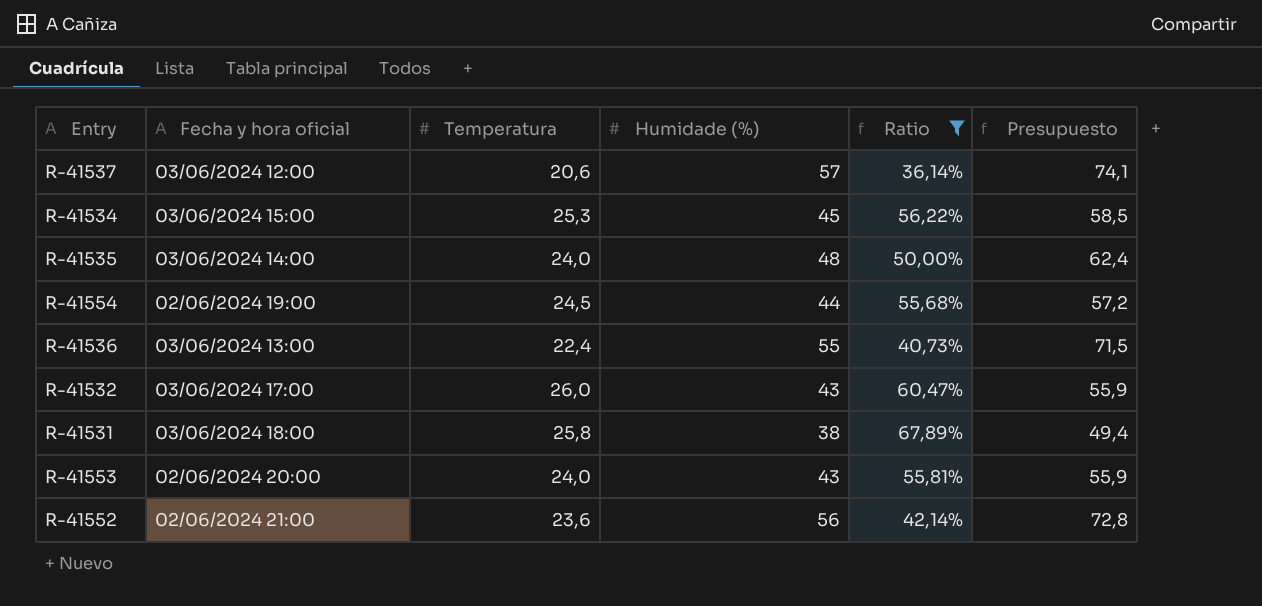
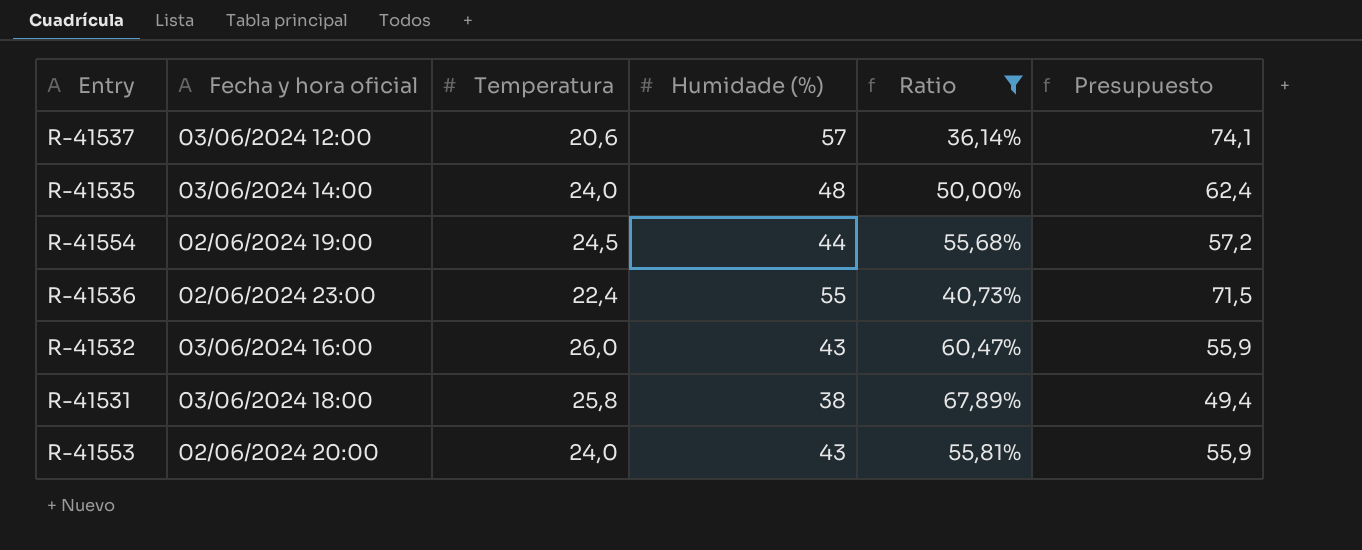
row R-41534: 03/06/2024 15:00 | 25,3 | 45 | 56,22% | 58,5 -> none
row R-41552: 02/06/2024 21:00 | 23,6 | 56 | 42,14% | 72,8 -> none
R-41536 | Fecha y hora oficial: 03/06/2024 13:00 -> 02/06/2024 23:00
R-41532 | Fecha y hora oficial: 03/06/2024 17:00 -> 03/06/2024 16:00

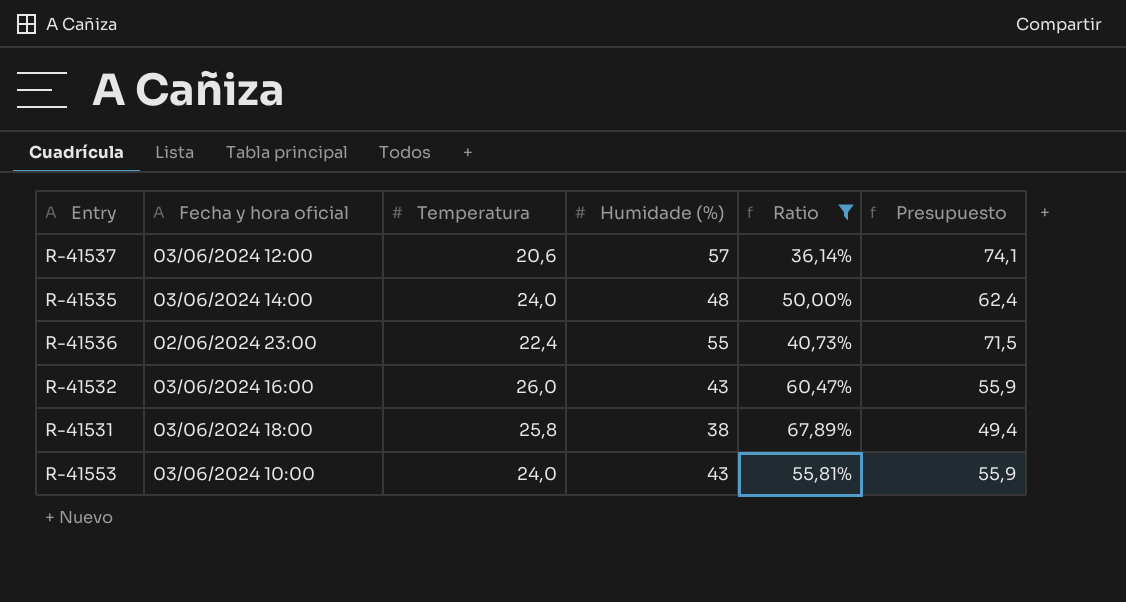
row R-41554: 02/06/2024 19:00 | 24,5 | 44 | 55,68% | 57,2 -> none
R-41553 | Fecha y hora oficial: 02/06/2024 20:00 -> 03/06/2024 10:00

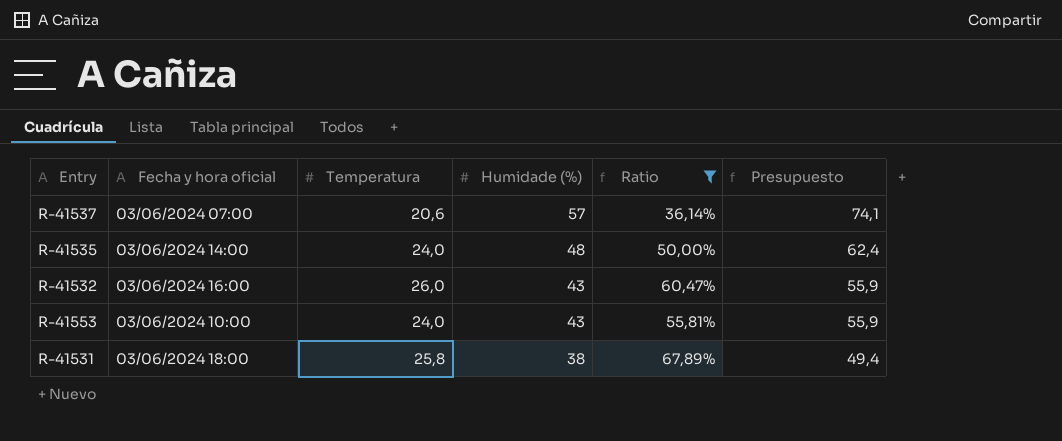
row order: none -> Humidade (%) descending
row R-41536: 02/06/2024 23:00 | 22,4 | 55 | 40,73% | 71,5 -> none
R-41537 | Fecha y hora oficial: 03/06/2024 12:00 -> 03/06/2024 07:00

